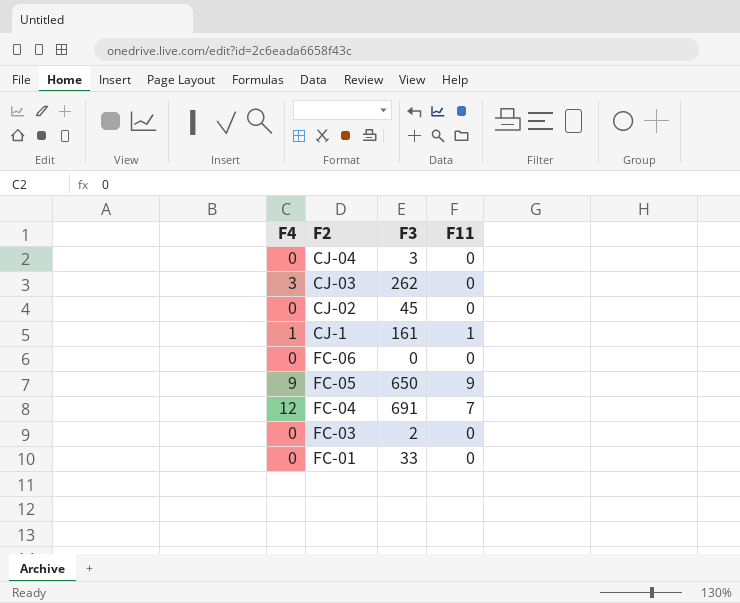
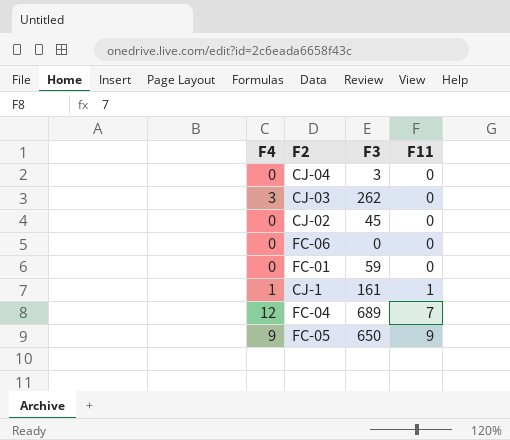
row order: none -> F11 ascending
row FC-03: 0 | 2 | 0 -> none
FC-01 | F3: 33 -> 59
FC-04 | F3: 691 -> 689

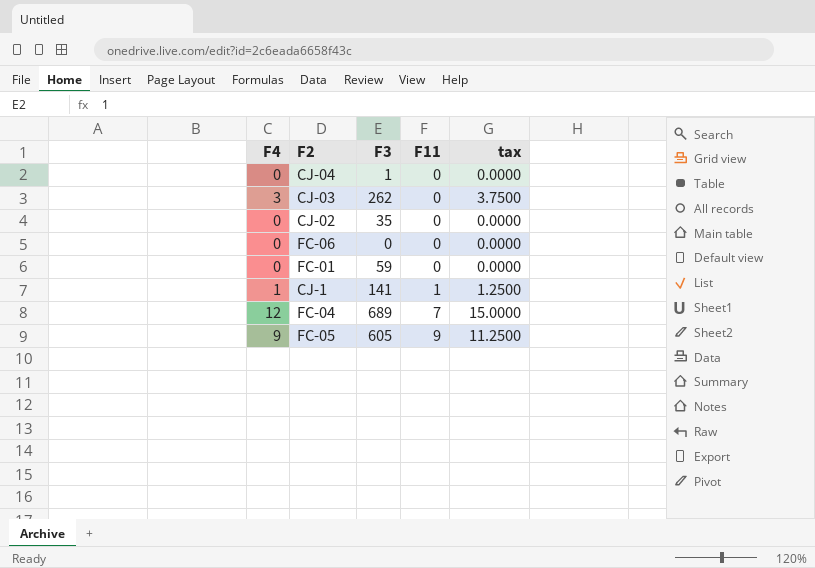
column tax | formula: none -> [F4] * 1.25
CJ-04 | F3: 3 -> 1
CJ-02 | F3: 45 -> 35
CJ-1 | F3: 161 -> 141
FC-05 | F3: 650 -> 605

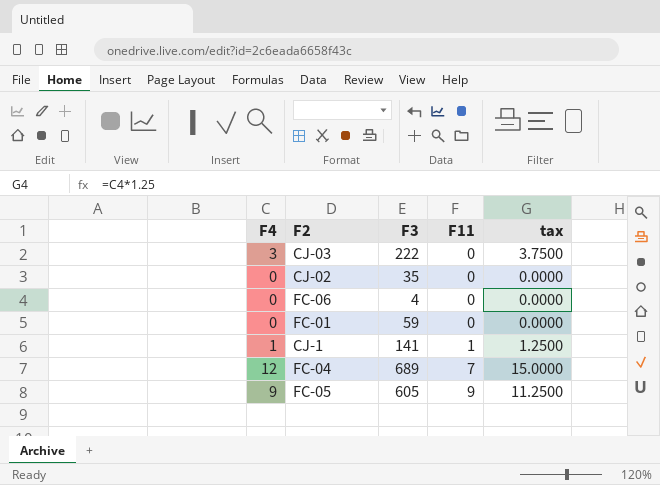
row CJ-04: 0 | 1 | 0 | 0.0000 -> none
CJ-03 | F3: 262 -> 222
FC-06 | F3: 0 -> 4

